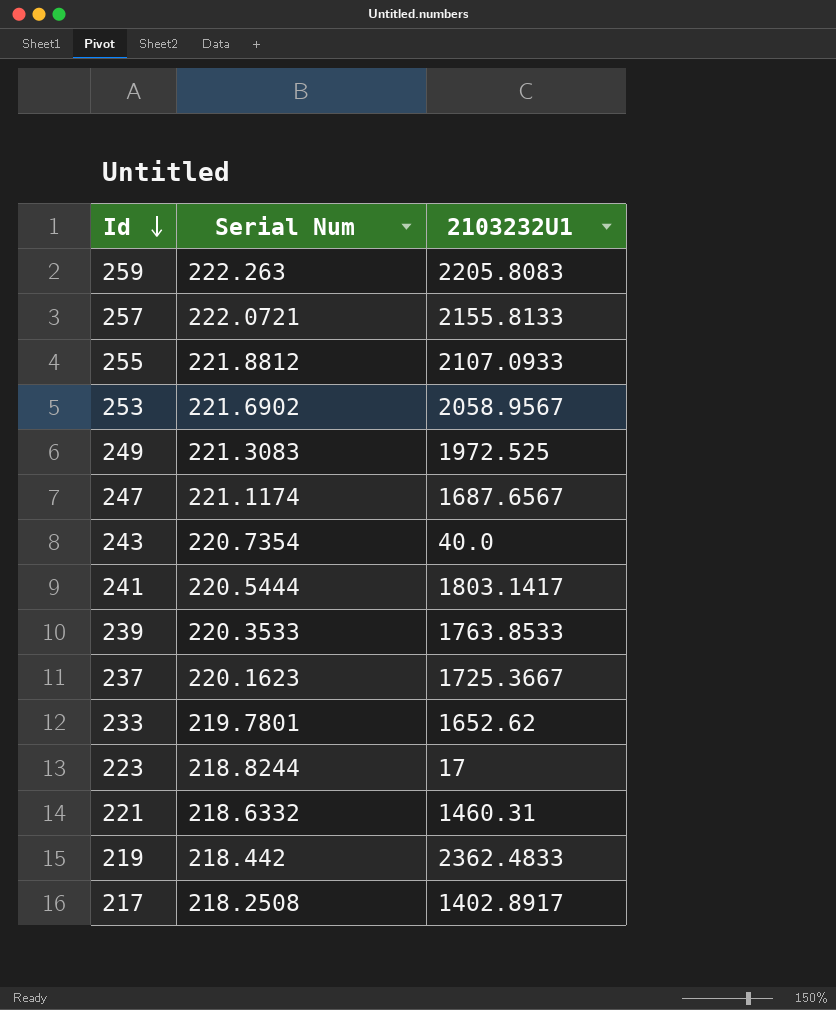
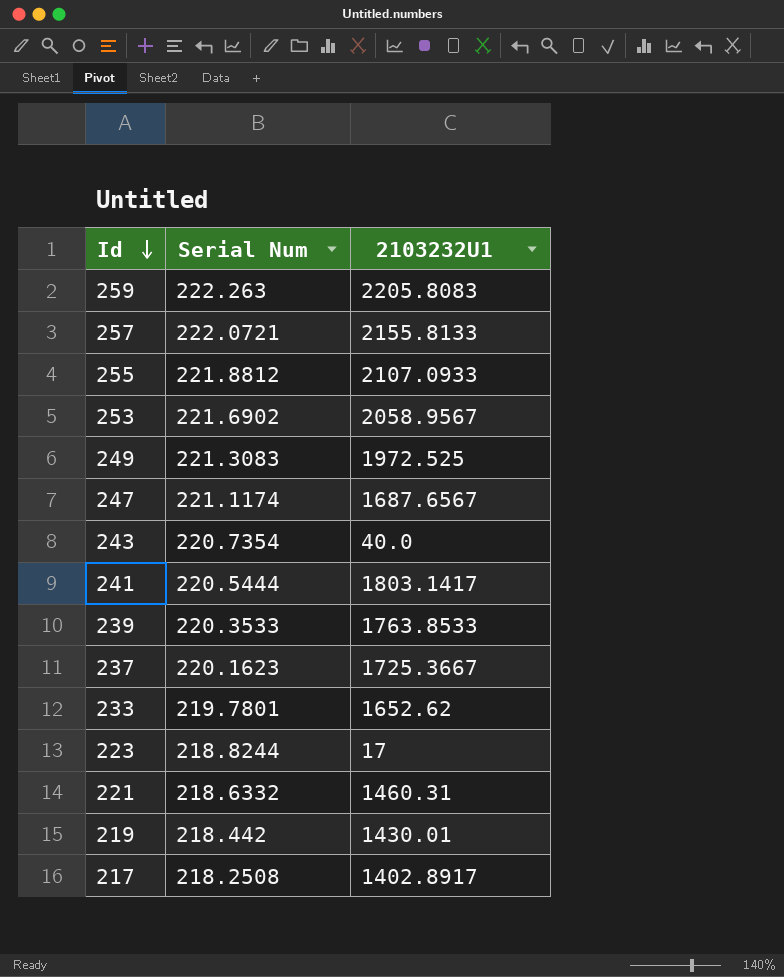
219 | 2103232U1: 2362.4833 -> 1430.01

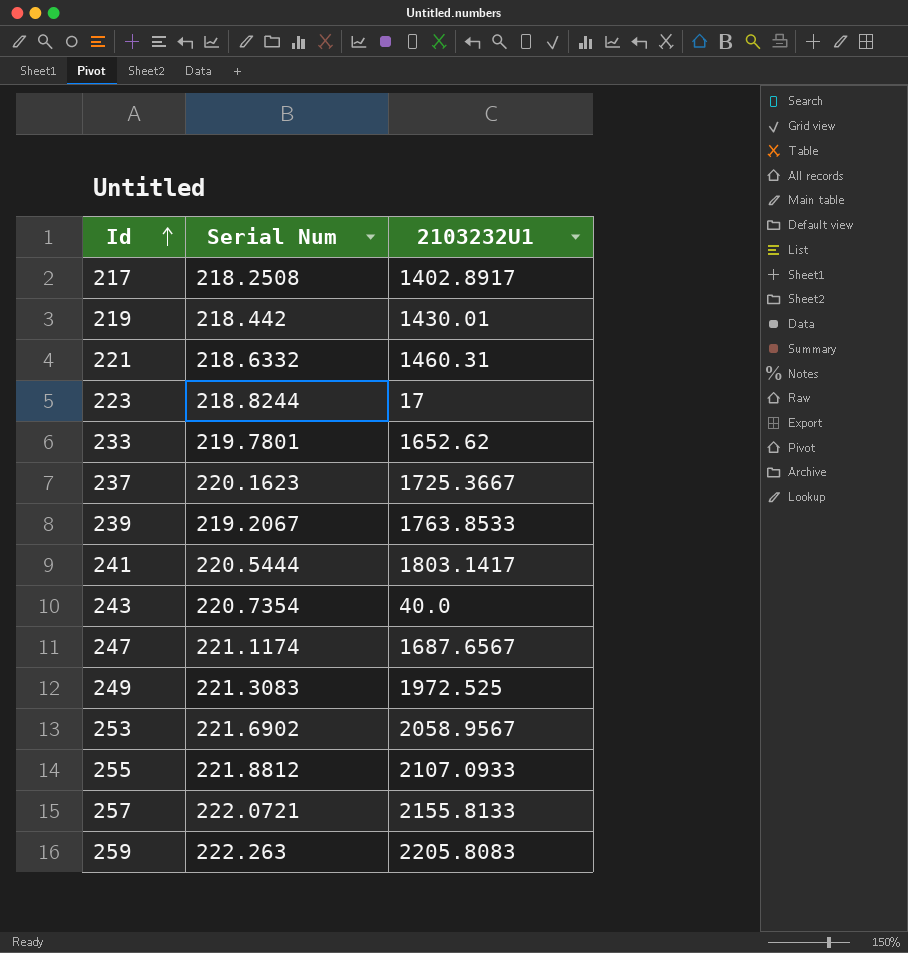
row order: Id descending -> Id ascending
239 | Serial Num: 220.3533 -> 219.2067

